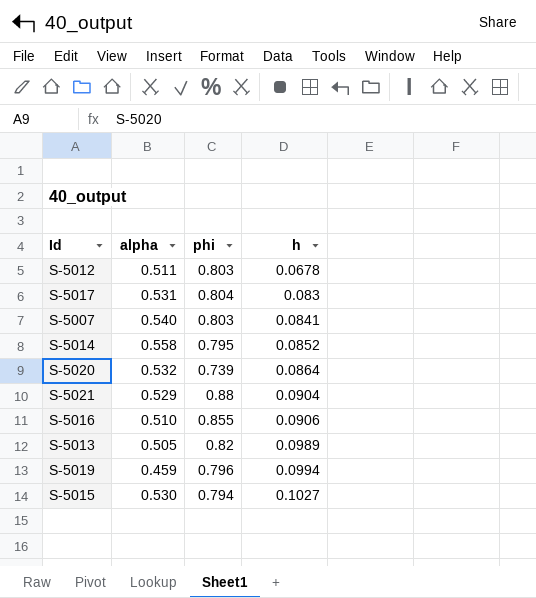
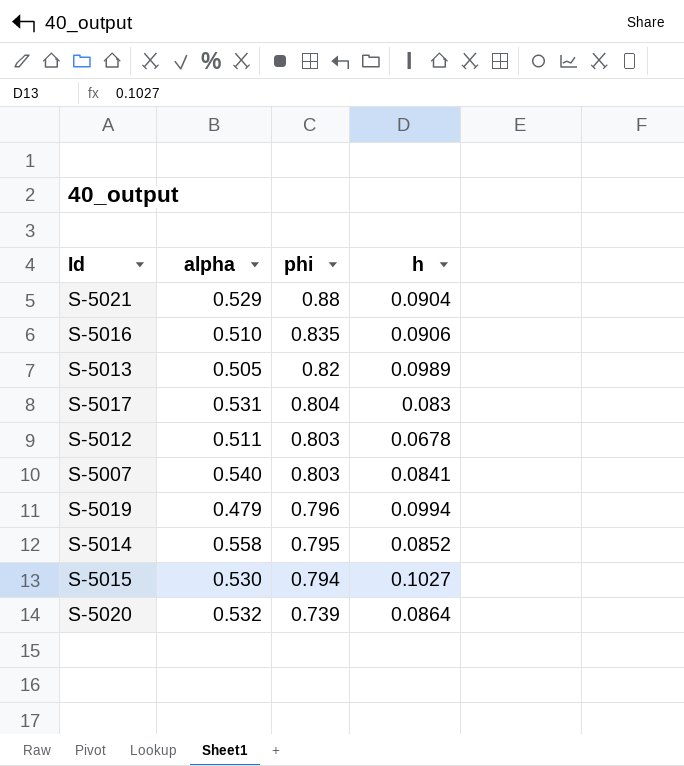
row order: h ascending -> phi descending
S-5016 | phi: 0.855 -> 0.835
S-5019 | alpha: 0.459 -> 0.479

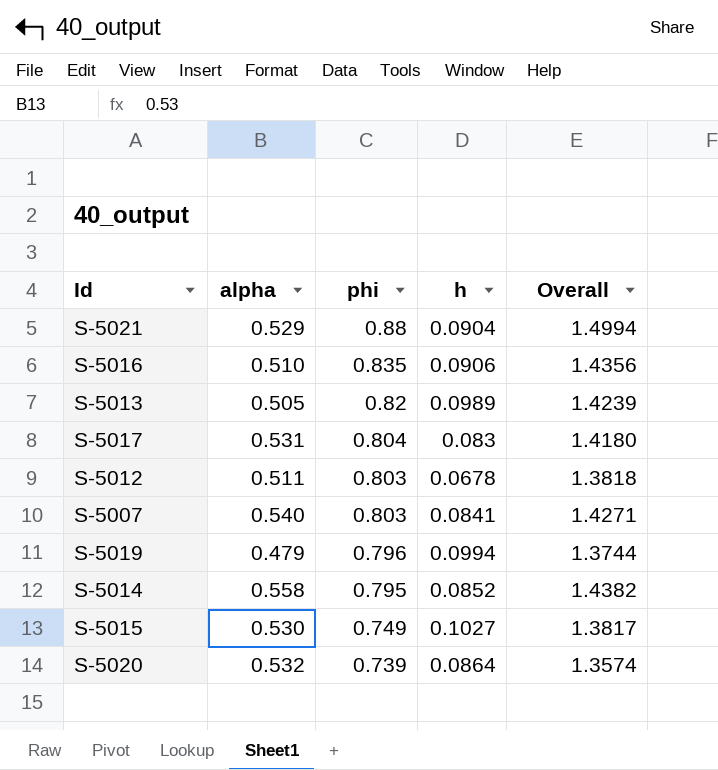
column Overall | formula: none -> [alpha] + [phi] + [h]
S-5015 | phi: 0.794 -> 0.749

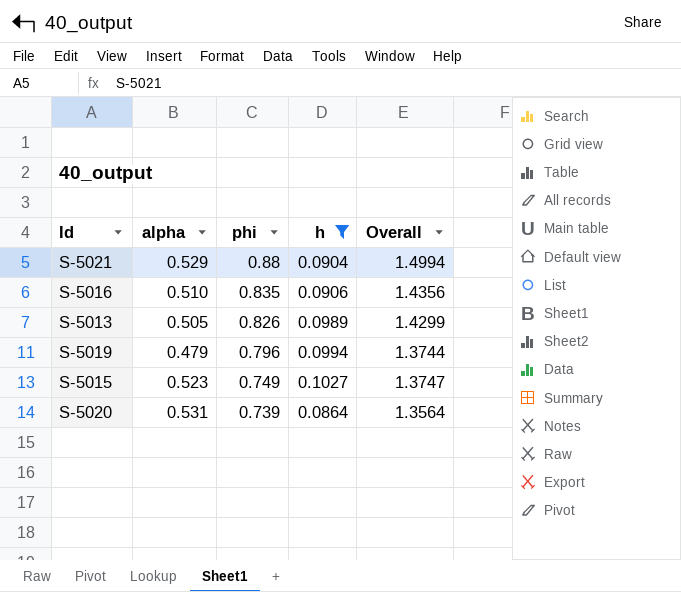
filter: none -> h >= 0.0864
S-5013 | phi: 0.82 -> 0.826
S-5013 | Overall: 1.4239 -> 1.4299
S-5015 | alpha: 0.530 -> 0.523
S-5015 | Overall: 1.3817 -> 1.3747
S-5020 | alpha: 0.532 -> 0.531
S-5020 | Overall: 1.3574 -> 1.3564

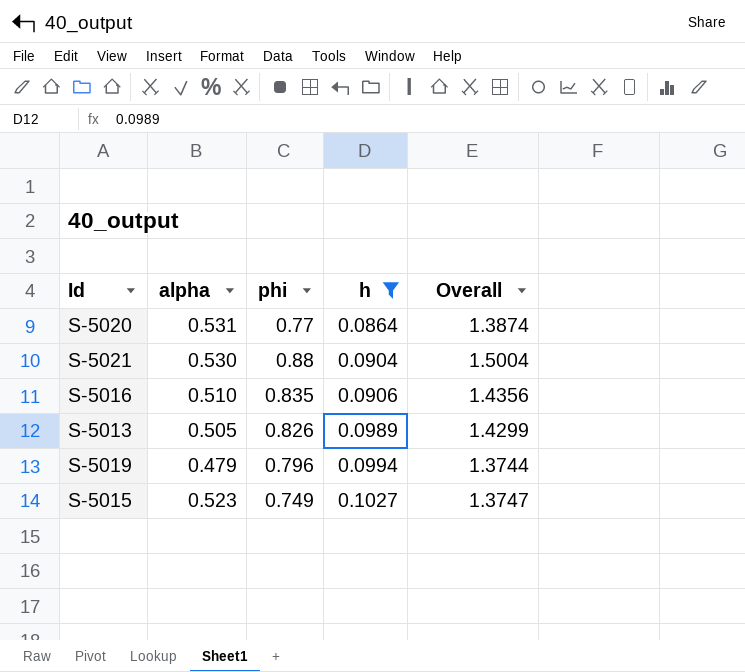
row order: phi descending -> h ascending
S-5020 | phi: 0.739 -> 0.77
S-5020 | Overall: 1.3564 -> 1.3874
S-5021 | alpha: 0.529 -> 0.530
S-5021 | Overall: 1.4994 -> 1.5004

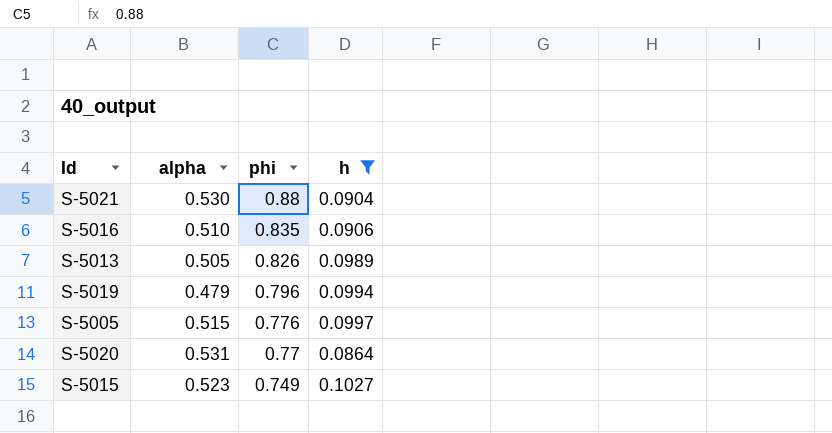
row order: h ascending -> phi descending
column Overall | formula: [alpha] + [phi] + [h] -> none
row S-5005: none -> 0.515 | 0.776 | 0.0997

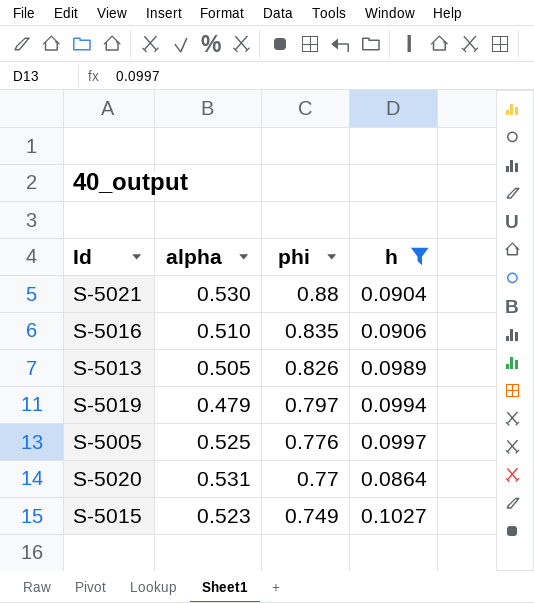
S-5019 | phi: 0.796 -> 0.797
S-5005 | alpha: 0.515 -> 0.525

